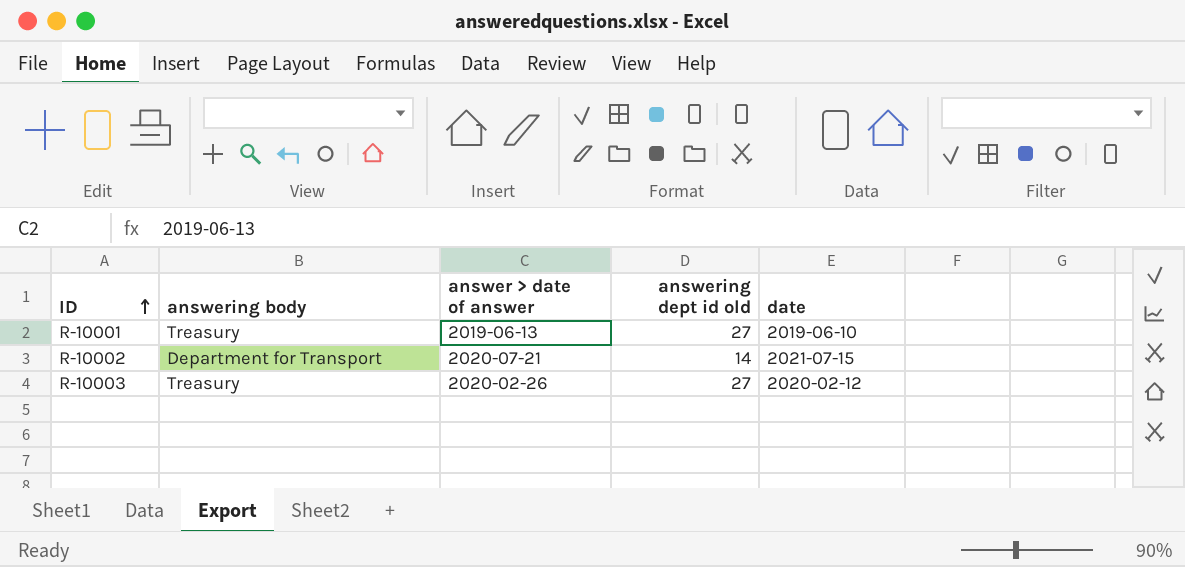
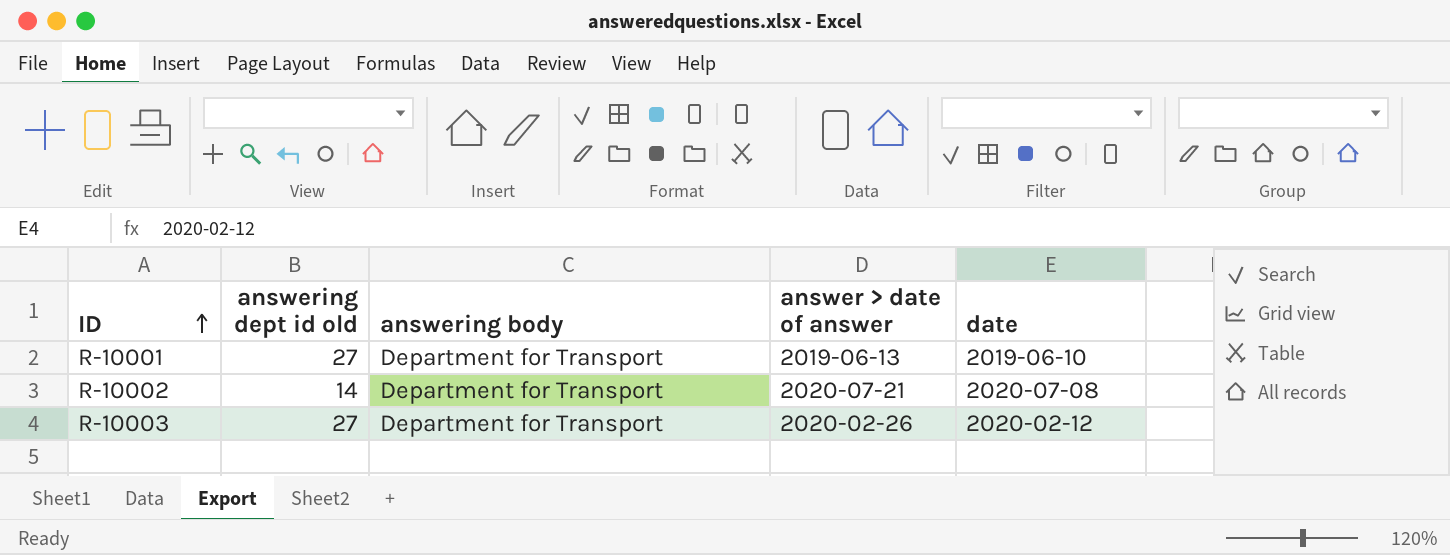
column answering dept id old | position: 4 -> 2
R-10001 | answering body: Treasury -> Department for Transport
R-10002 | date: 2021-07-15 -> 2020-07-08
R-10003 | answering body: Treasury -> Department for Transport

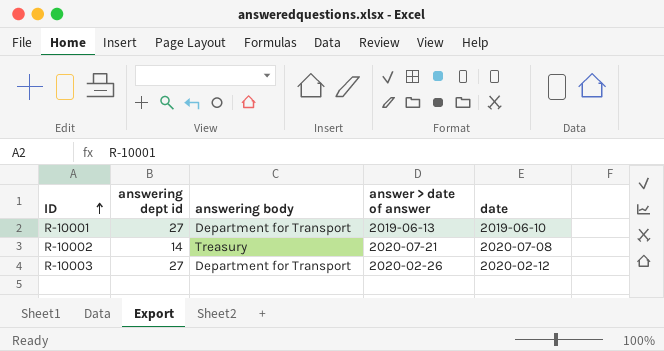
column name: answering dept id old -> answering dept id
R-10002 | answering body: Department for Transport -> Treasury

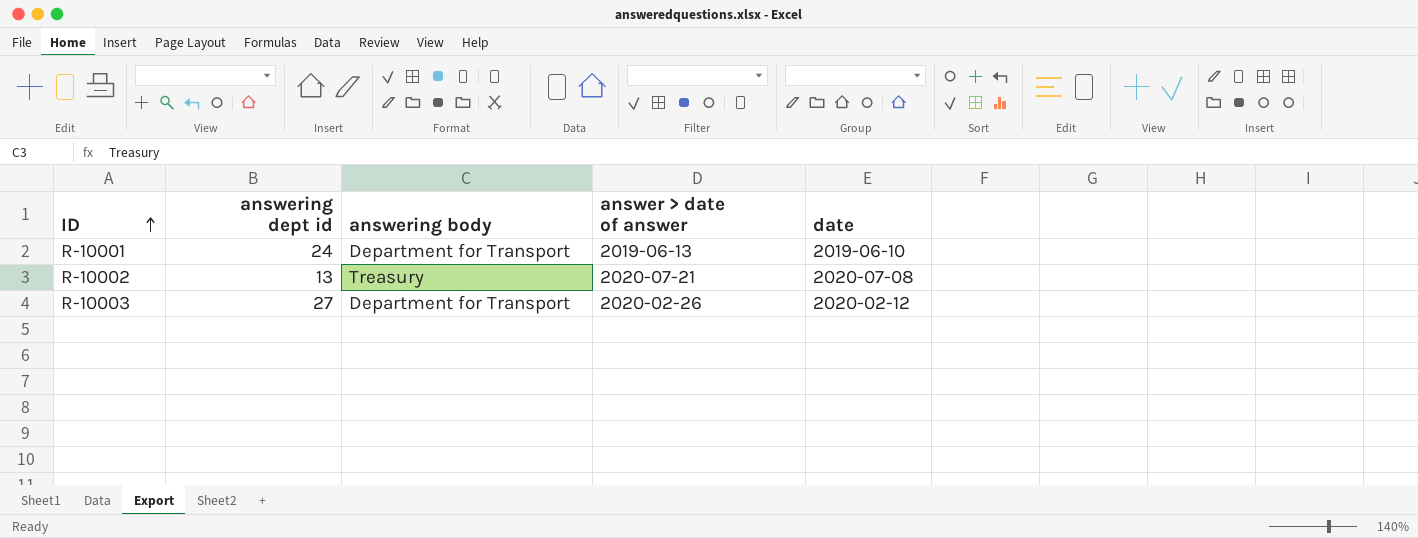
R-10001 | answering dept id: 27 -> 24
R-10002 | answering dept id: 14 -> 13

